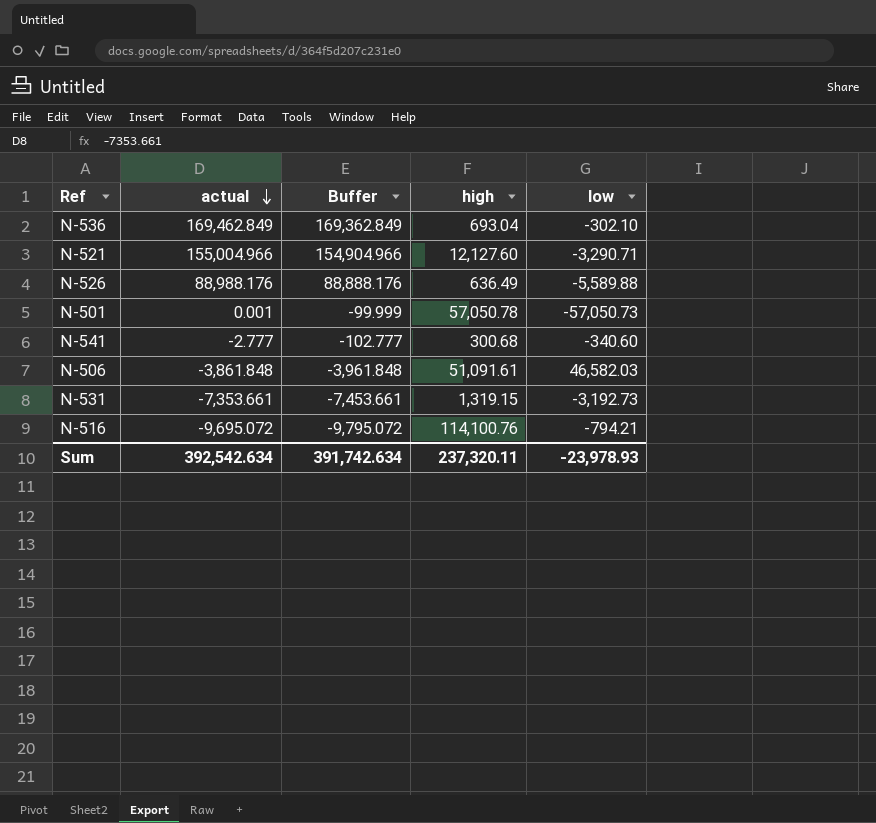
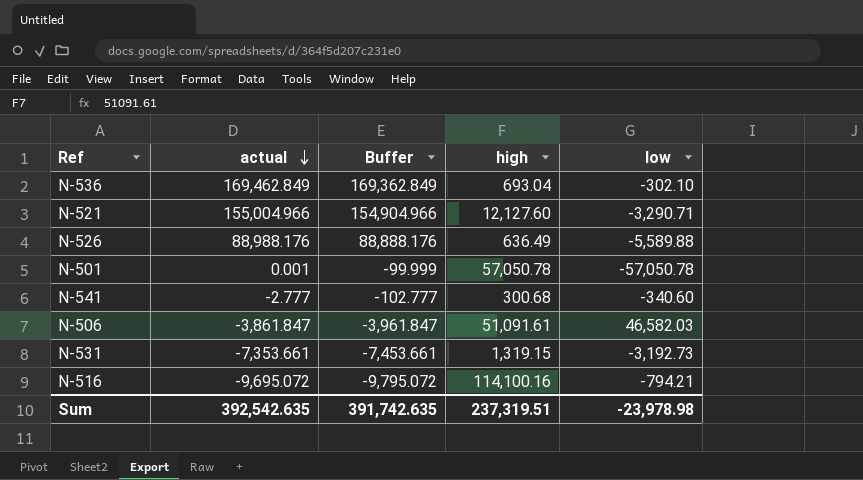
N-501 | low: -57,050.73 -> -57,050.78
N-506 | actual: -3,861.848 -> -3,861.847
N-506 | Buffer: -3,961.848 -> -3,961.847
N-516 | high: 114,100.76 -> 114,100.16
Sum | actual: 392,542.634 -> 392,542.635
Sum | Buffer: 391,742.634 -> 391,742.635
Sum | high: 237,320.11 -> 237,319.51
Sum | low: -23,978.93 -> -23,978.98

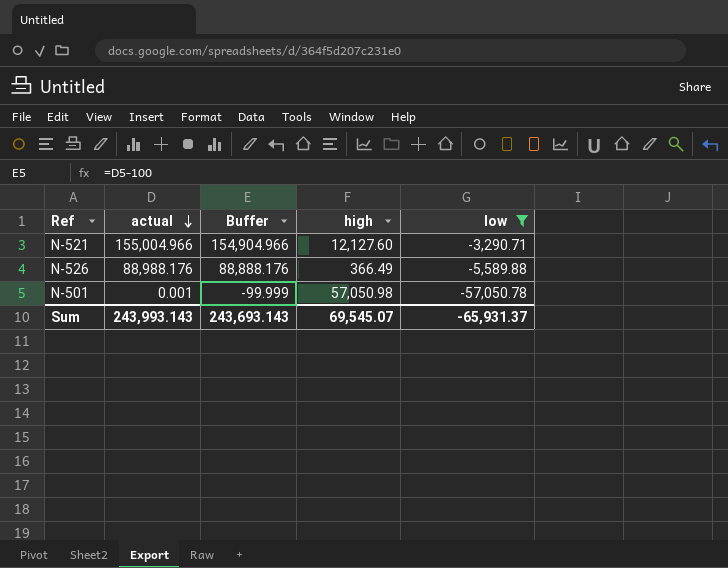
filter: none -> low <= -3,290.71
N-526 | high: 636.49 -> 366.49
N-501 | high: 57,050.78 -> 57,050.98
Sum | actual: 392,542.635 -> 243,993.143
Sum | Buffer: 391,742.635 -> 243,693.143
Sum | high: 237,319.51 -> 69,545.07
Sum | low: -23,978.98 -> -65,931.37

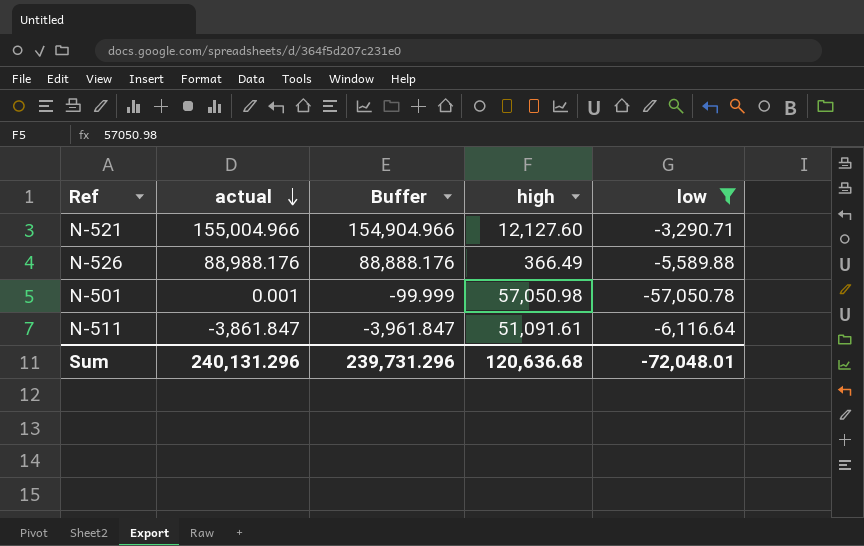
row N-511: none -> -3,861.847 | -3,961.847 | 51,091.61 | -6,116.64
Sum | actual: 243,993.143 -> 240,131.296
Sum | Buffer: 243,693.143 -> 239,731.296
Sum | high: 69,545.07 -> 120,636.68
Sum | low: -65,931.37 -> -72,048.01

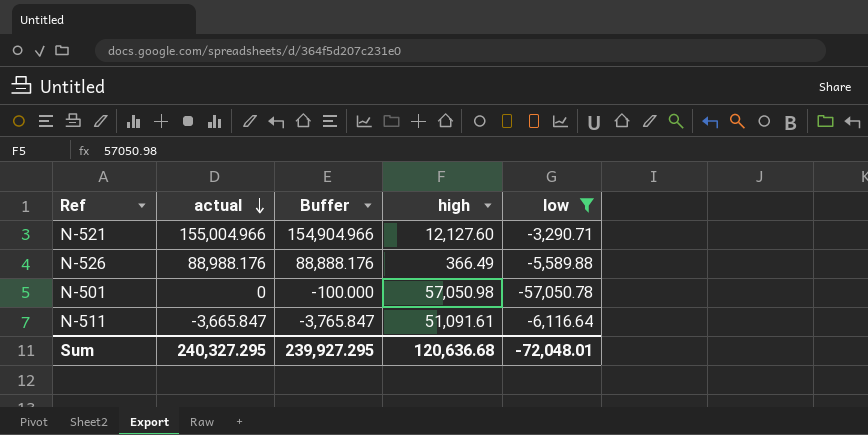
N-501 | actual: 0.001 -> 0
N-501 | Buffer: -99.999 -> -100.000
N-511 | actual: -3,861.847 -> -3,665.847
N-511 | Buffer: -3,961.847 -> -3,765.847
Sum | actual: 240,131.296 -> 240,327.295
Sum | Buffer: 239,731.296 -> 239,927.295

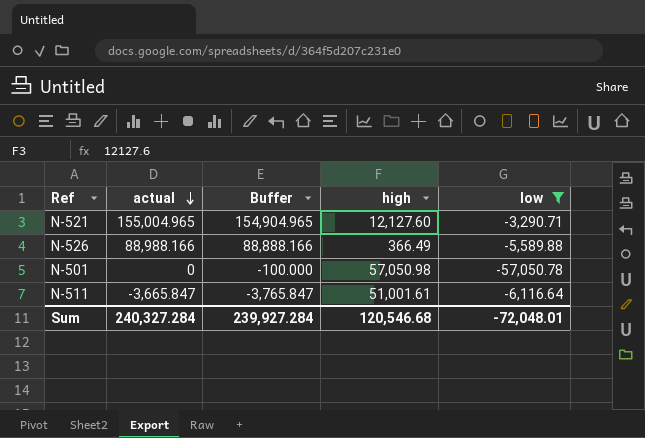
N-521 | actual: 155,004.966 -> 155,004.965
N-521 | Buffer: 154,904.966 -> 154,904.965
N-526 | actual: 88,988.176 -> 88,988.166
N-526 | Buffer: 88,888.176 -> 88,888.166
N-511 | high: 51,091.61 -> 51,001.61
Sum | actual: 240,327.295 -> 240,327.284
Sum | Buffer: 239,927.295 -> 239,927.284
Sum | high: 120,636.68 -> 120,546.68

